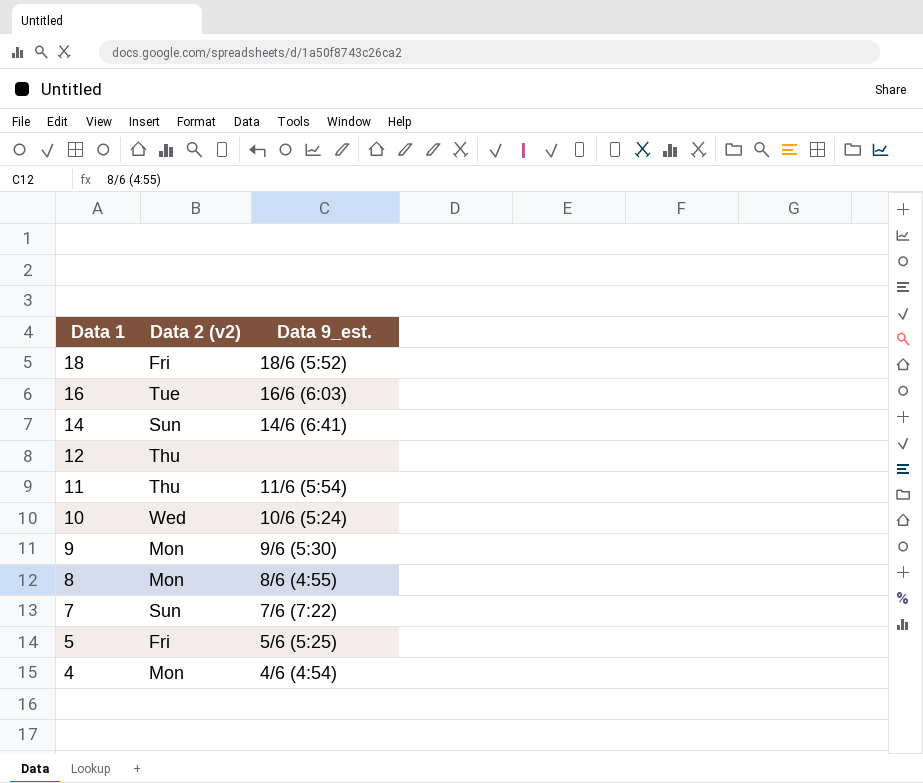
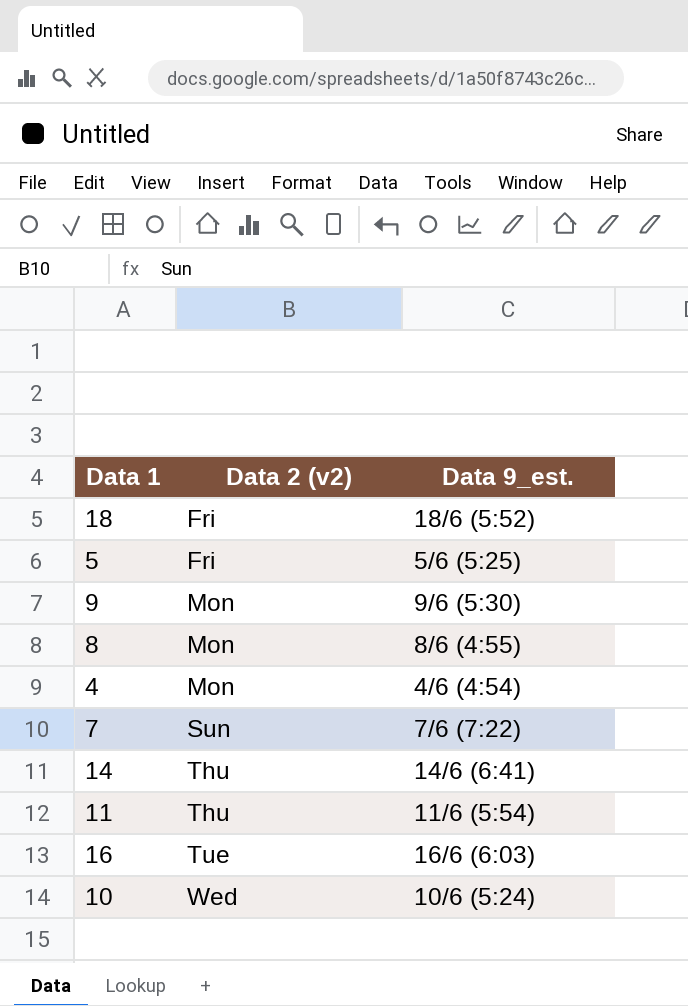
row order: Data 1 descending -> Data 2 (v2) ascending
row 12: Thu | none -> none
14 | Data 2 (v2): Sun -> Thu

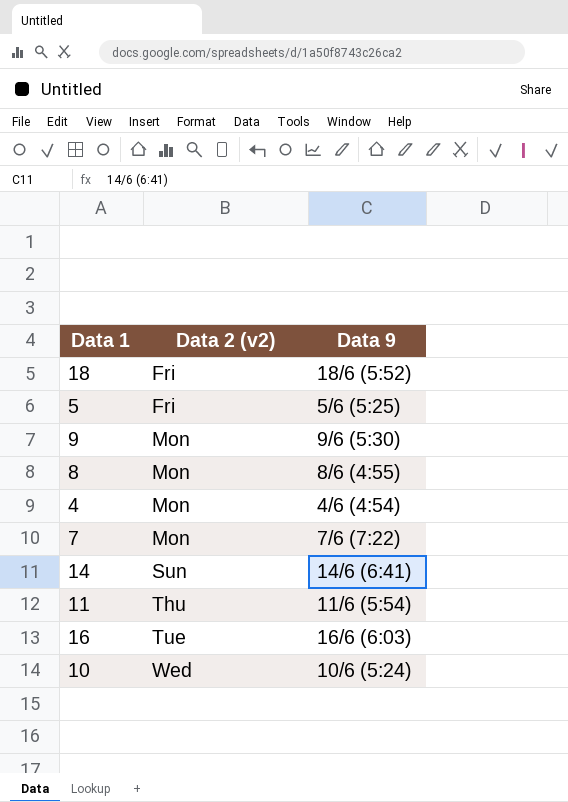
column name: Data 9_est. -> Data 9
7 | Data 2 (v2): Sun -> Mon
14 | Data 2 (v2): Thu -> Sun

